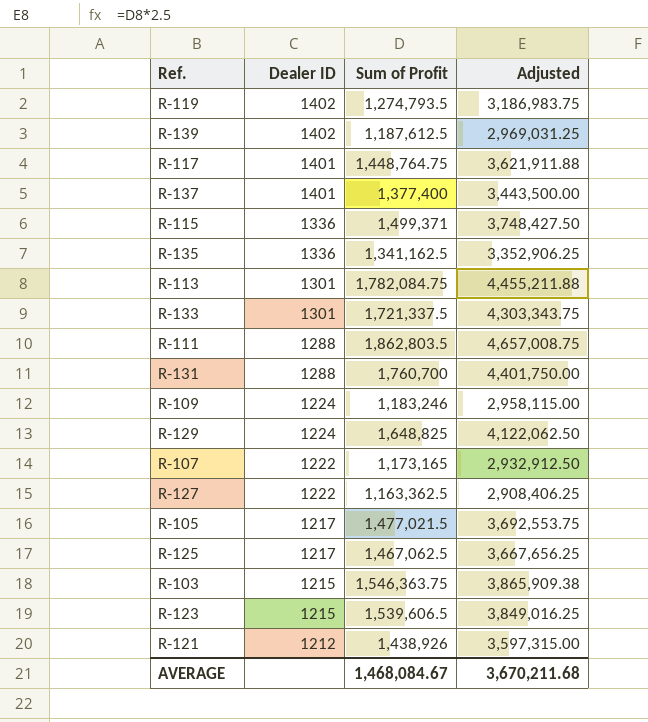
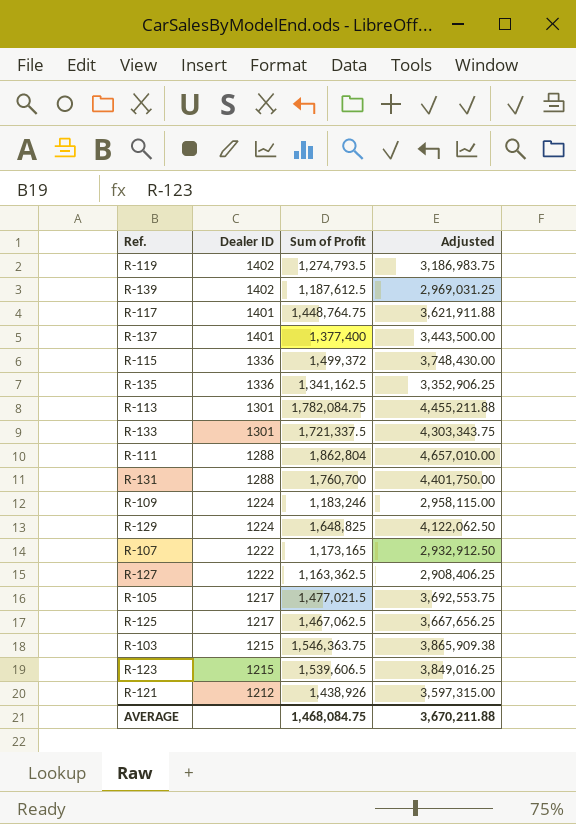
R-115 | Sum of Profit: 1,499,371 -> 1,499,372
R-115 | Adjusted: 3,748,427.50 -> 3,748,430.00
R-111 | Sum of Profit: 1,862,803.5 -> 1,862,804
R-111 | Adjusted: 4,657,008.75 -> 4,657,010.00
AVERAGE | Sum of Profit: 1,468,084.67 -> 1,468,084.75
AVERAGE | Adjusted: 3,670,211.68 -> 3,670,211.88

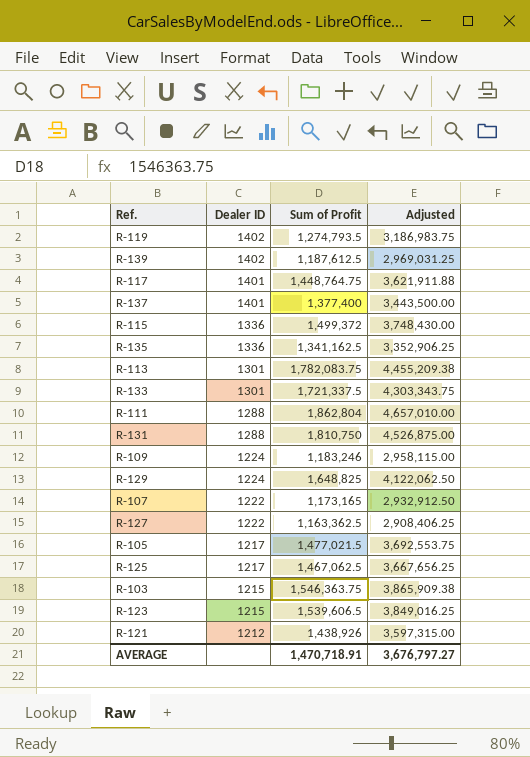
R-113 | Sum of Profit: 1,782,084.75 -> 1,782,083.75
R-113 | Adjusted: 4,455,211.88 -> 4,455,209.38
R-131 | Sum of Profit: 1,760,700 -> 1,810,750
R-131 | Adjusted: 4,401,750.00 -> 4,526,875.00
AVERAGE | Sum of Profit: 1,468,084.75 -> 1,470,718.91
AVERAGE | Adjusted: 3,670,211.88 -> 3,676,797.27

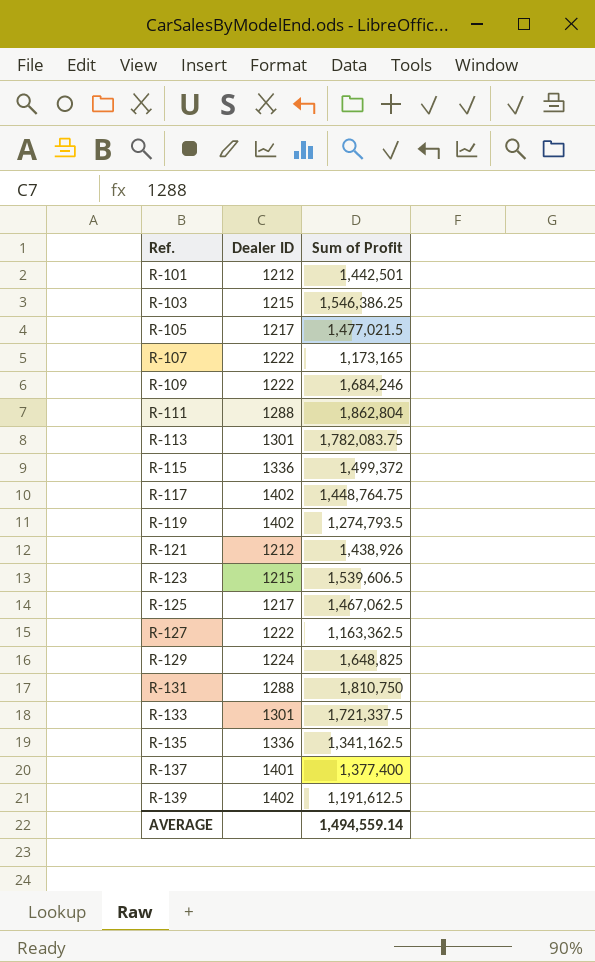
row order: Dealer ID descending -> Ref. ascending
column Adjusted | formula: [Sum of Profit] * 2.5 -> none
row R-101: none -> 1212 | 1,442,501
R-103 | Sum of Profit: 1,546,363.75 -> 1,546,386.25
R-109 | Dealer ID: 1224 -> 1222
R-109 | Sum of Profit: 1,183,246 -> 1,684,246
R-117 | Dealer ID: 1401 -> 1402
R-139 | Sum of Profit: 1,187,612.5 -> 1,191,612.5
AVERAGE | Sum of Profit: 1,470,718.91 -> 1,494,559.14

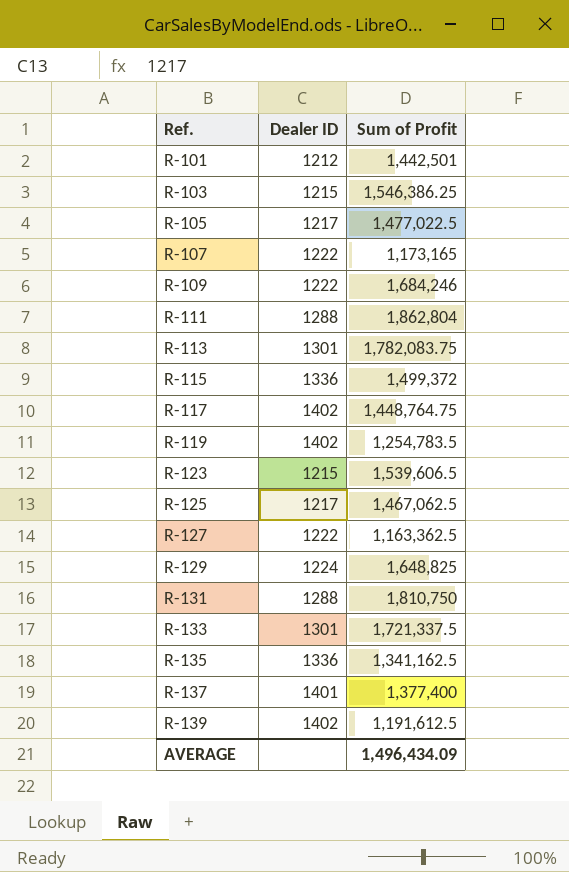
row R-121: 1212 | 1,438,926 -> none
R-105 | Sum of Profit: 1,477,021.5 -> 1,477,022.5
R-119 | Sum of Profit: 1,274,793.5 -> 1,254,783.5
AVERAGE | Sum of Profit: 1,494,559.14 -> 1,496,434.09

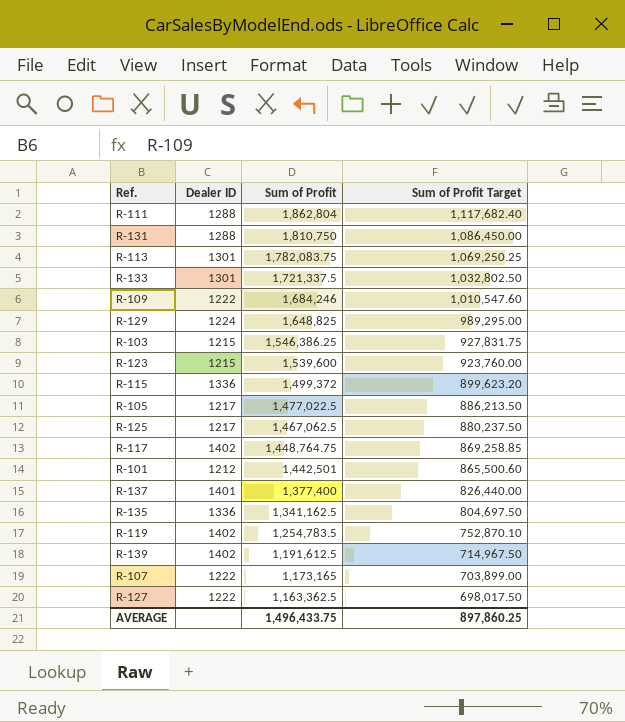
row order: Ref. ascending -> Sum of Profit descending
column Sum of Profit Target | formula: none -> [Sum of Profit] * 0.6
R-123 | Sum of Profit: 1,539,606.5 -> 1,539,600
AVERAGE | Sum of Profit: 1,496,434.09 -> 1,496,433.75

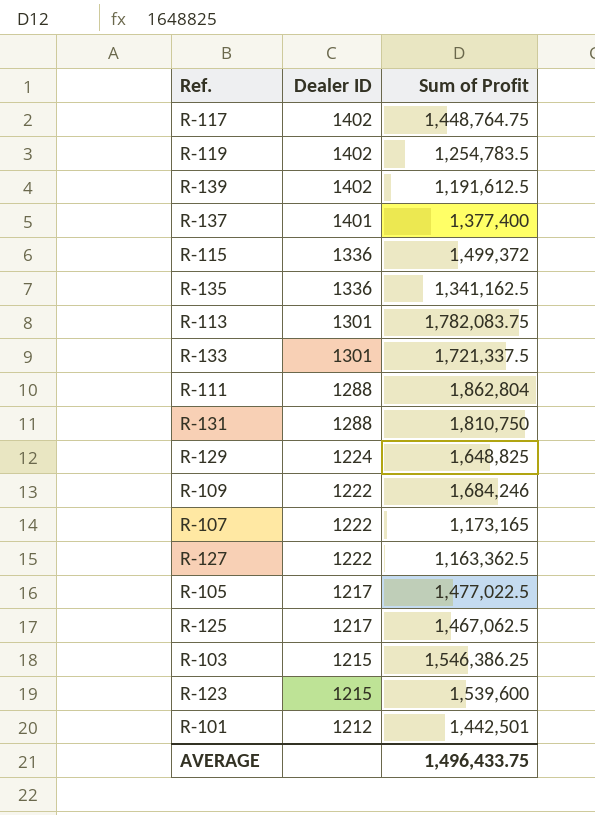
row order: Sum of Profit descending -> Dealer ID descending
column Sum of Profit Target | formula: [Sum of Profit] * 0.6 -> none

